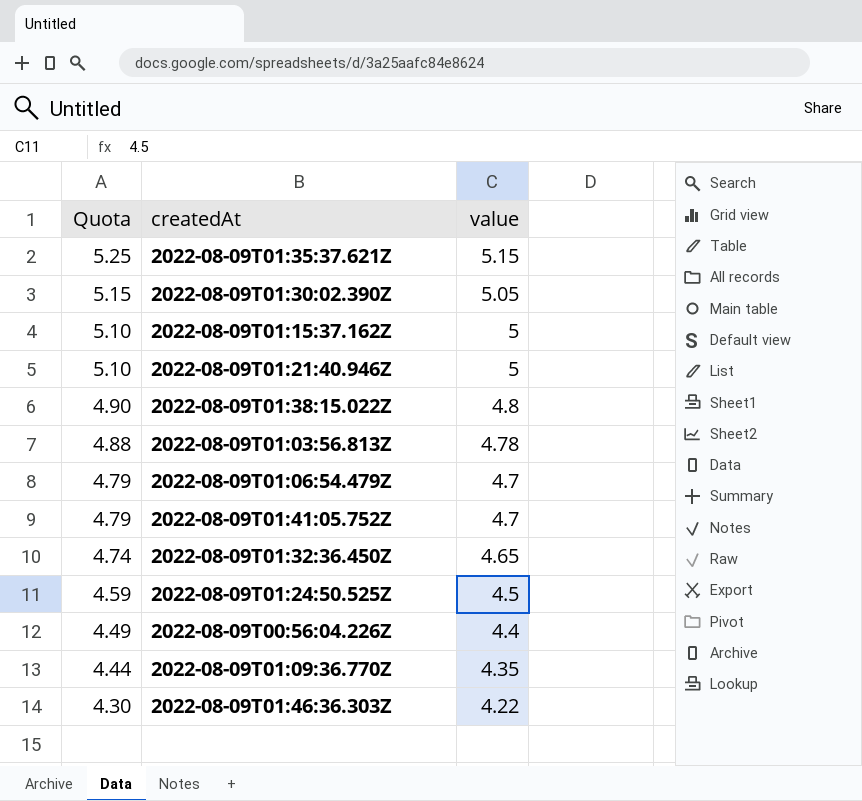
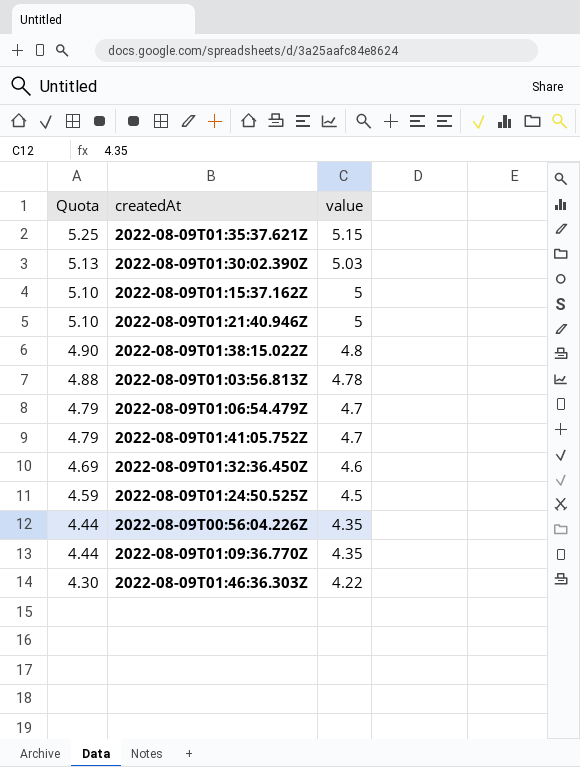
2022-08-09T01:30:02.390Z | Quota: 5.15 -> 5.13
2022-08-09T01:30:02.390Z | value: 5.05 -> 5.03
2022-08-09T01:32:36.450Z | Quota: 4.74 -> 4.69
2022-08-09T01:32:36.450Z | value: 4.65 -> 4.6
2022-08-09T00:56:04.226Z | Quota: 4.49 -> 4.44
2022-08-09T00:56:04.226Z | value: 4.4 -> 4.35

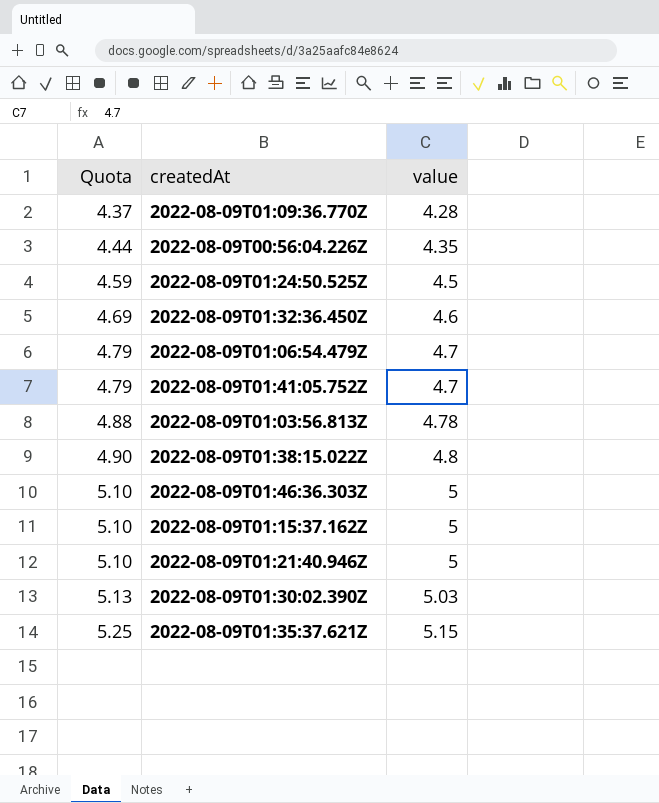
row order: Quota descending -> Quota ascending
2022-08-09T01:09:36.770Z | Quota: 4.44 -> 4.37
2022-08-09T01:09:36.770Z | value: 4.35 -> 4.28
2022-08-09T01:46:36.303Z | Quota: 4.30 -> 5.10
2022-08-09T01:46:36.303Z | value: 4.22 -> 5

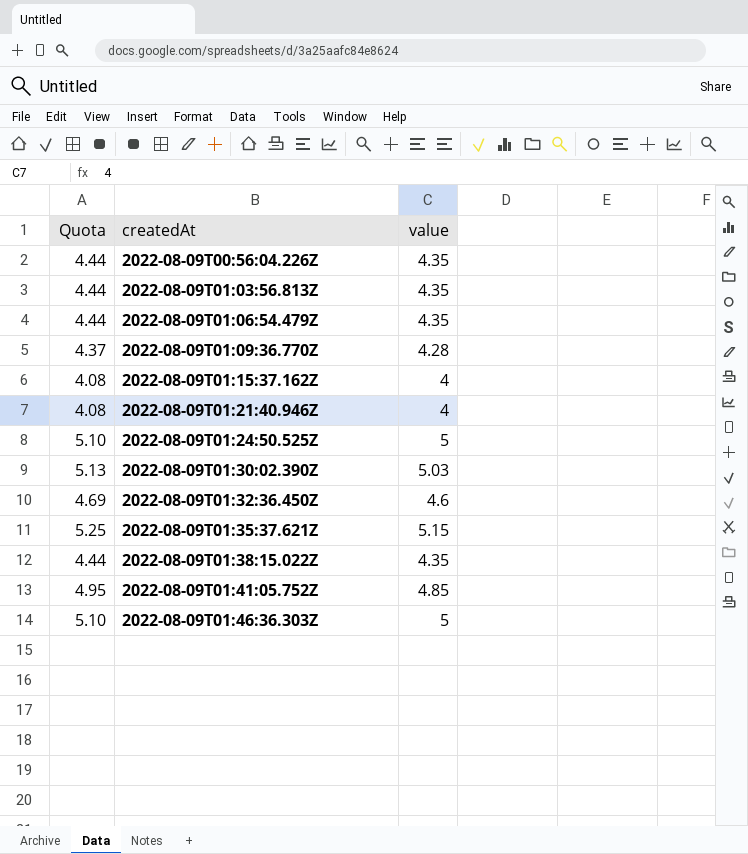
row order: Quota ascending -> createdAt ascending
2022-08-09T01:03:56.813Z | Quota: 4.88 -> 4.44
2022-08-09T01:03:56.813Z | value: 4.78 -> 4.35
2022-08-09T01:06:54.479Z | Quota: 4.79 -> 4.44
2022-08-09T01:06:54.479Z | value: 4.7 -> 4.35
2022-08-09T01:15:37.162Z | Quota: 5.10 -> 4.08
2022-08-09T01:15:37.162Z | value: 5 -> 4
2022-08-09T01:21:40.946Z | Quota: 5.10 -> 4.08
2022-08-09T01:21:40.946Z | value: 5 -> 4
2022-08-09T01:24:50.525Z | Quota: 4.59 -> 5.10
2022-08-09T01:24:50.525Z | value: 4.5 -> 5
2022-08-09T01:38:15.022Z | Quota: 4.90 -> 4.44
2022-08-09T01:38:15.022Z | value: 4.8 -> 4.35
2022-08-09T01:41:05.752Z | Quota: 4.79 -> 4.95
2022-08-09T01:41:05.752Z | value: 4.7 -> 4.85

